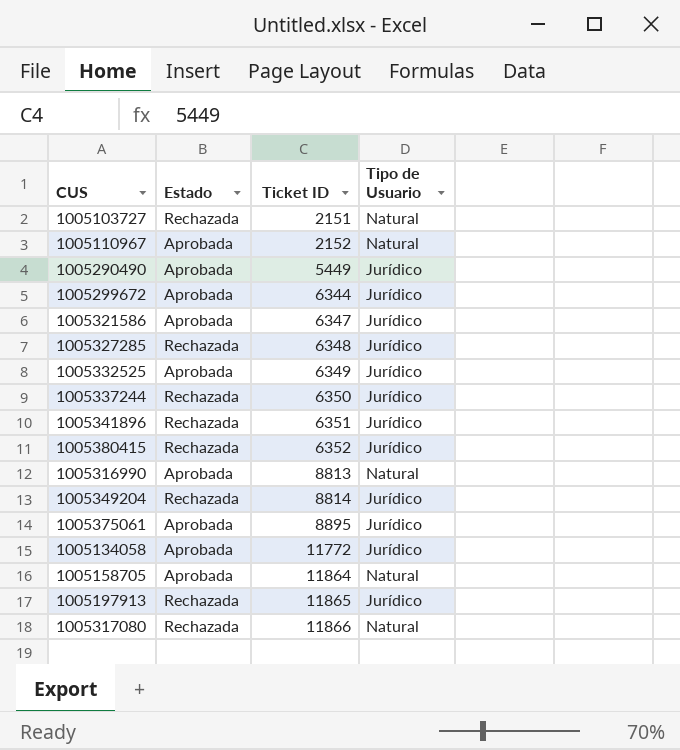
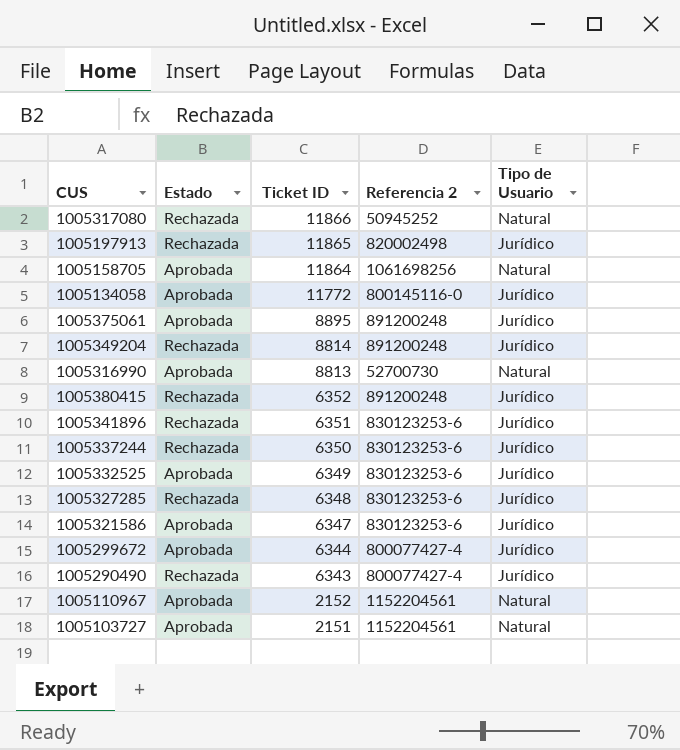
row order: Ticket ID ascending -> Ticket ID descending
column Referencia 2 | position: none -> 4
1005290490 | Estado: Aprobada -> Rechazada
1005290490 | Ticket ID: 5449 -> 6343
1005103727 | Estado: Rechazada -> Aprobada

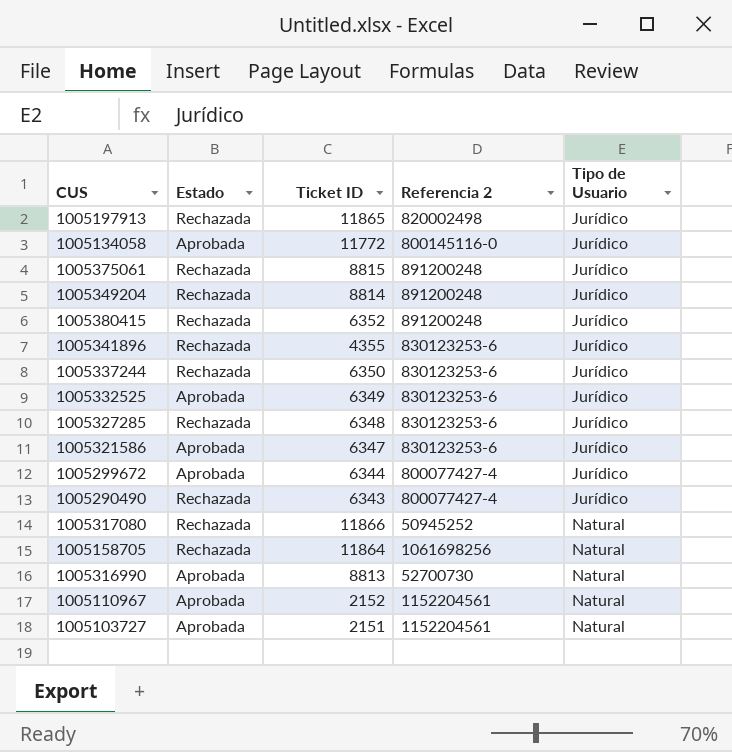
row order: Ticket ID descending -> Tipo de Usuario ascending
1005375061 | Estado: Aprobada -> Rechazada
1005375061 | Ticket ID: 8895 -> 8815
1005341896 | Ticket ID: 6351 -> 4355
1005158705 | Estado: Aprobada -> Rechazada

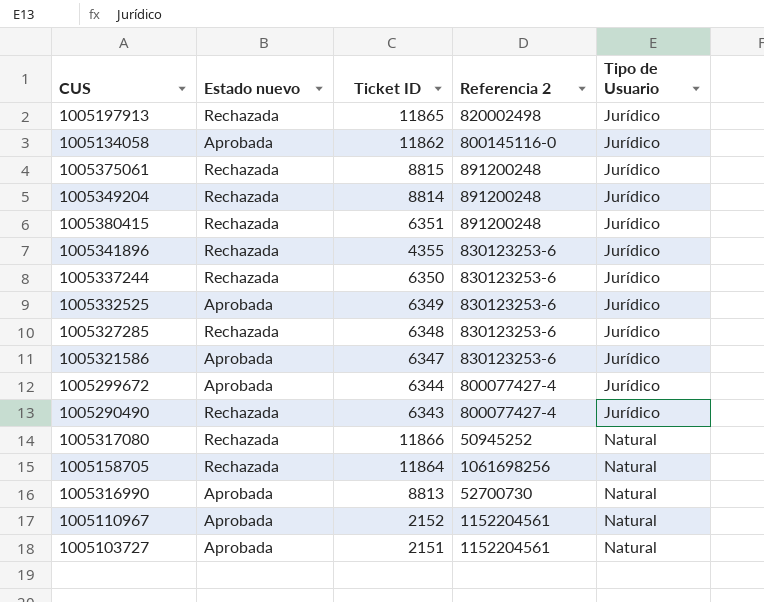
column name: Estado -> Estado nuevo
1005134058 | Ticket ID: 11772 -> 11862
1005380415 | Ticket ID: 6352 -> 6351

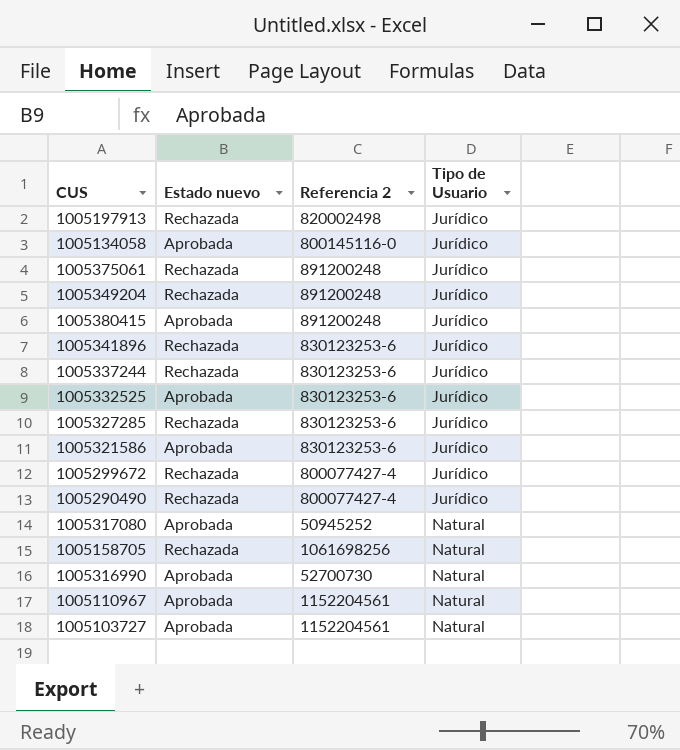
column Ticket ID | position: 3 -> none
1005380415 | Estado nuevo: Rechazada -> Aprobada
1005299672 | Estado nuevo: Aprobada -> Rechazada
1005317080 | Estado nuevo: Rechazada -> Aprobada

